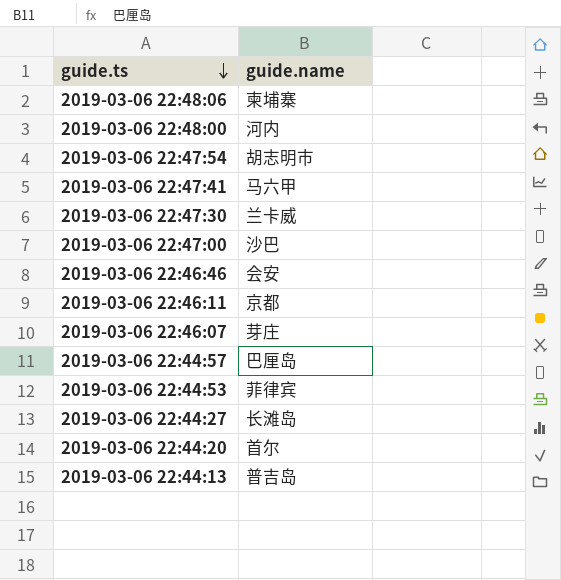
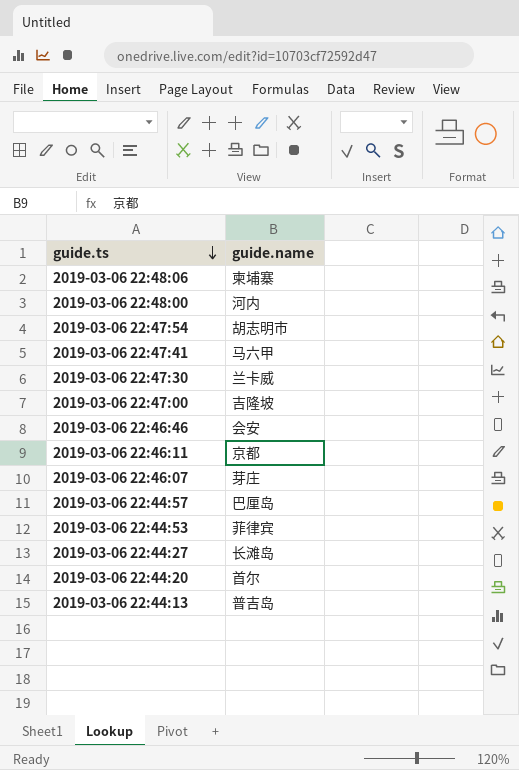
2019-03-06 22:47:00 | guide.name: 沙巴 -> 吉隆坡

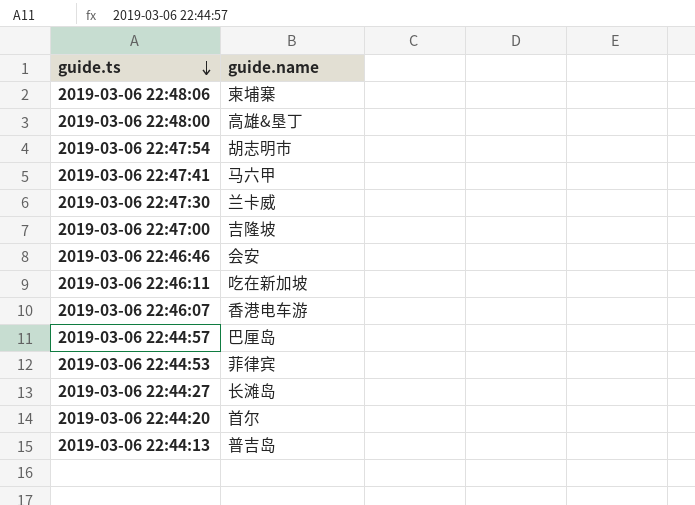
2019-03-06 22:48:00 | guide.name: 河内 -> 高雄&垦丁
2019-03-06 22:46:11 | guide.name: 京都 -> 吃在新加坡
2019-03-06 22:46:07 | guide.name: 芽庄 -> 香港电车游

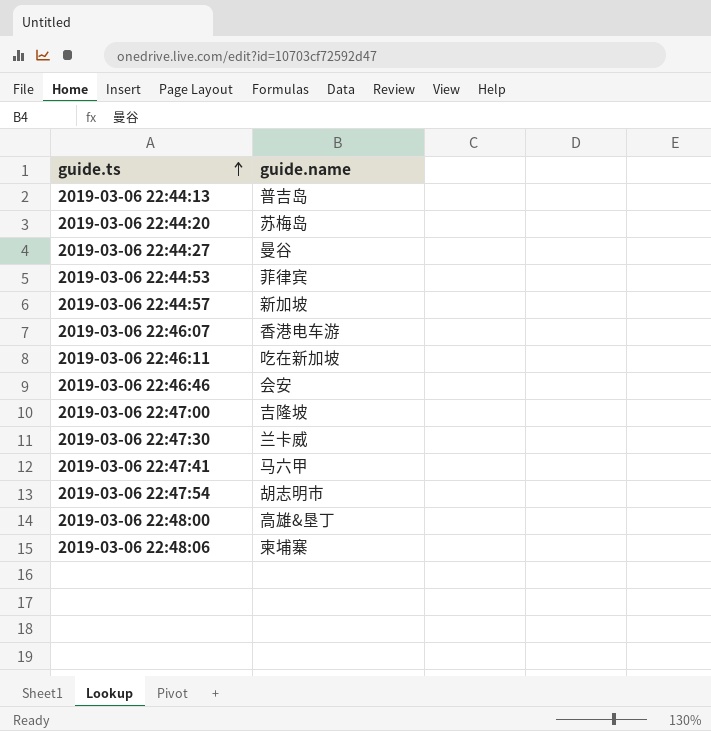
row order: guide.ts descending -> guide.ts ascending
2019-03-06 22:44:20 | guide.name: 首尔 -> 苏梅岛
2019-03-06 22:44:27 | guide.name: 长滩岛 -> 曼谷
2019-03-06 22:44:57 | guide.name: 巴厘岛 -> 新加坡

